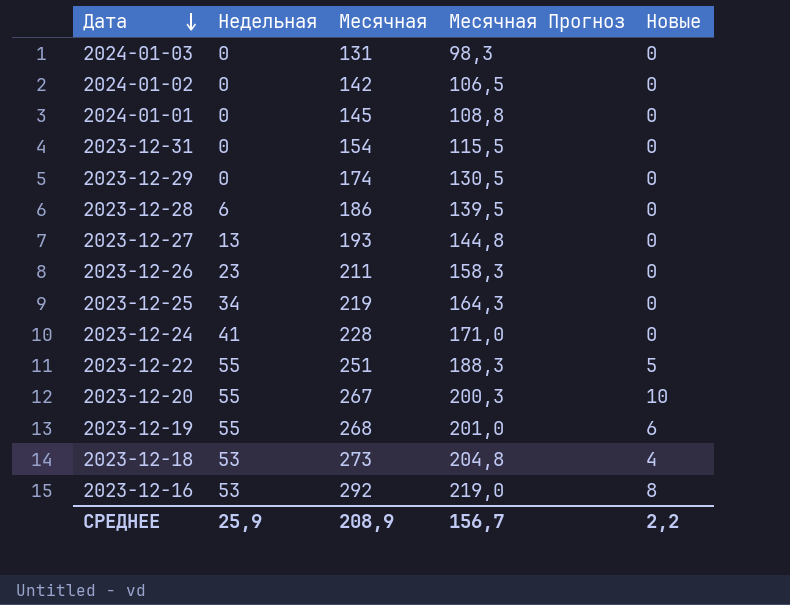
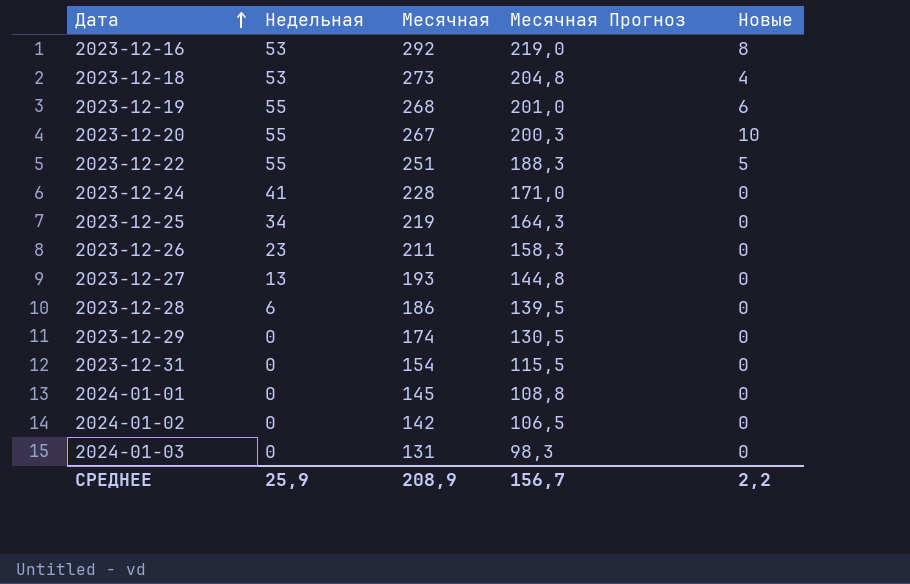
row order: Дата descending -> Дата ascending

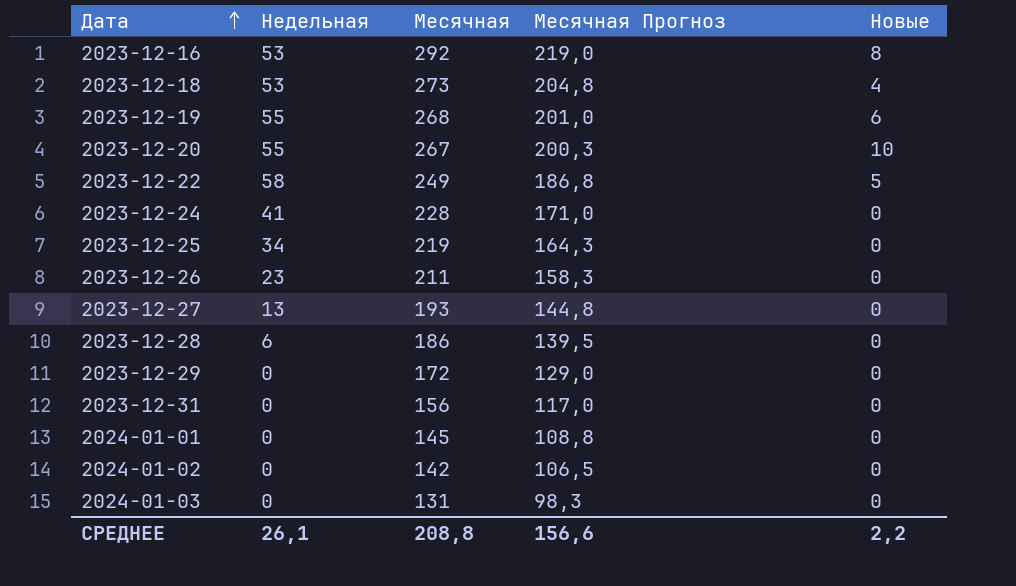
2023-12-22 | Недельная: 55 -> 58
2023-12-22 | Месячная: 251 -> 249
2023-12-22 | Месячная Прогноз: 188,3 -> 186,8
2023-12-29 | Месячная: 174 -> 172
2023-12-29 | Месячная Прогноз: 130,5 -> 129,0
2023-12-31 | Месячная: 154 -> 156
2023-12-31 | Месячная Прогноз: 115,5 -> 117,0
СРЕДНЕЕ | Недельная: 25,9 -> 26,1
СРЕДНЕЕ | Месячная: 208,9 -> 208,8
СРЕДНЕЕ | Месячная Прогноз: 156,7 -> 156,6

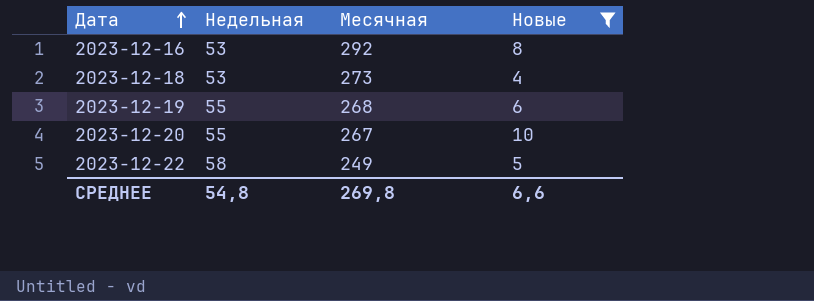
filter: none -> Новые != 0
column Месячная Прогноз | formula: [Месячная] * 0,75 -> none
СРЕДНЕЕ | Недельная: 26,1 -> 54,8
СРЕДНЕЕ | Месячная: 208,8 -> 269,8
СРЕДНЕЕ | Новые: 2,2 -> 6,6

